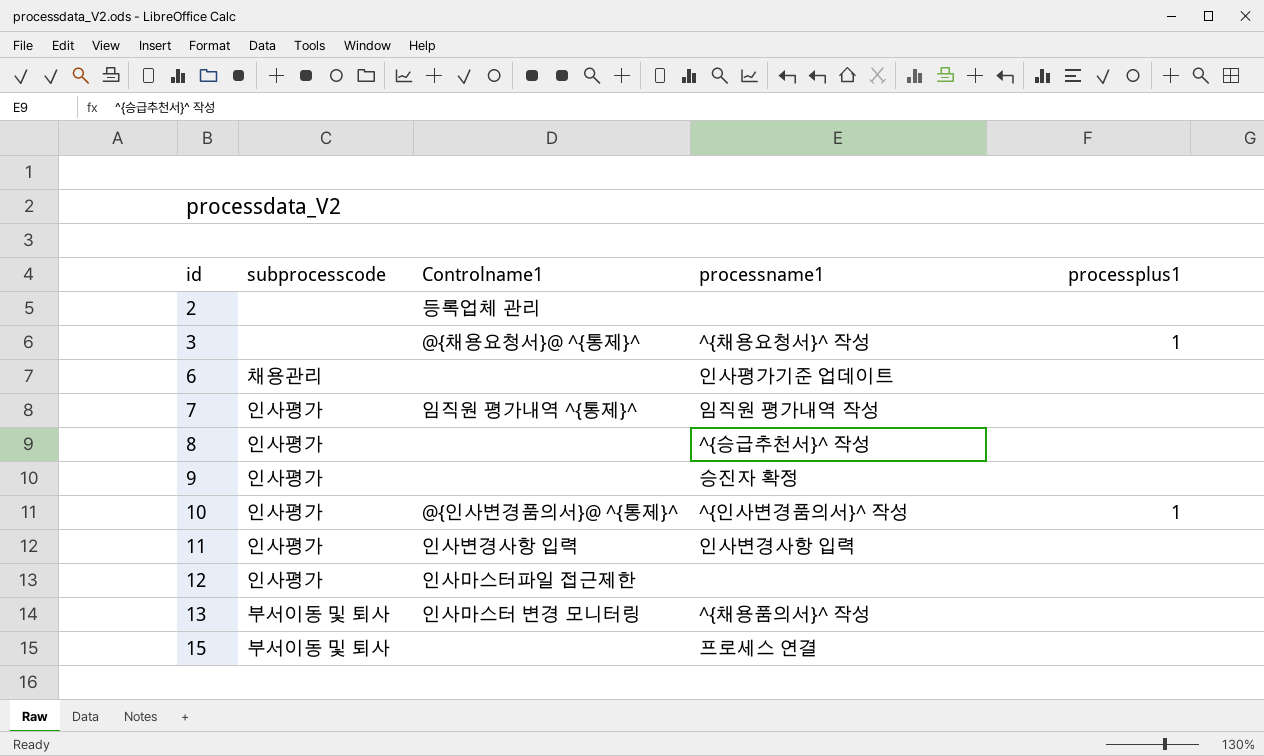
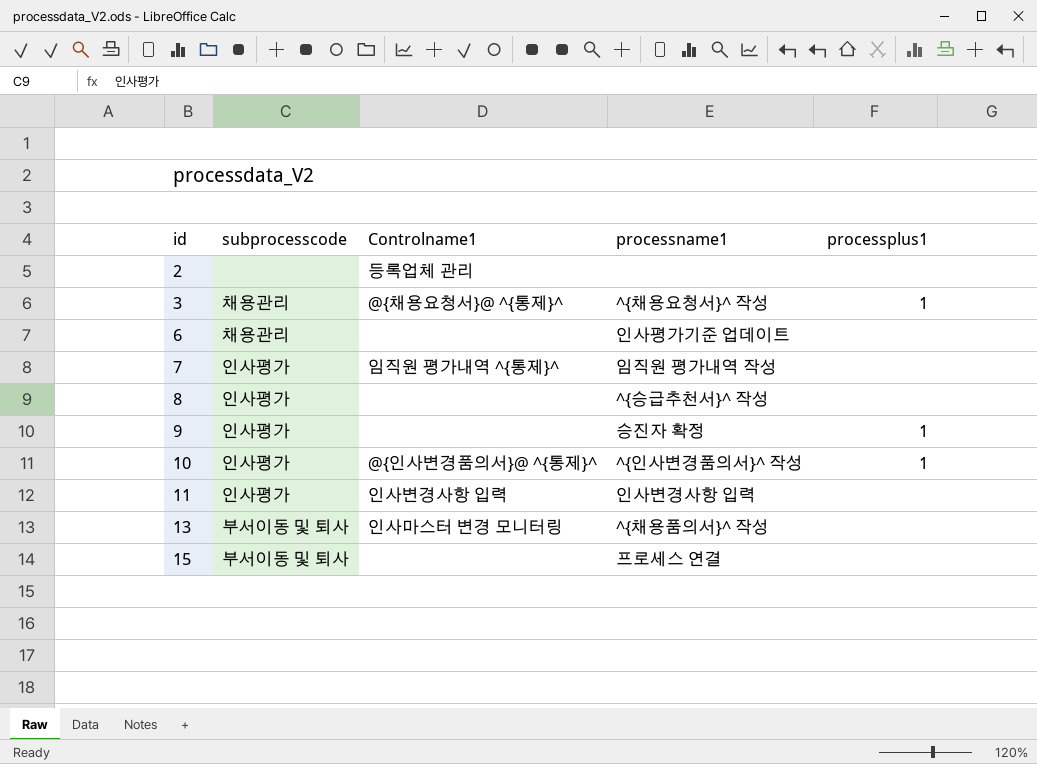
row 12: 인사평가 | 인사마스터파일 접근제한 | none | none -> none
3 | subprocesscode: none -> 채용관리
9 | processplus1: none -> 1

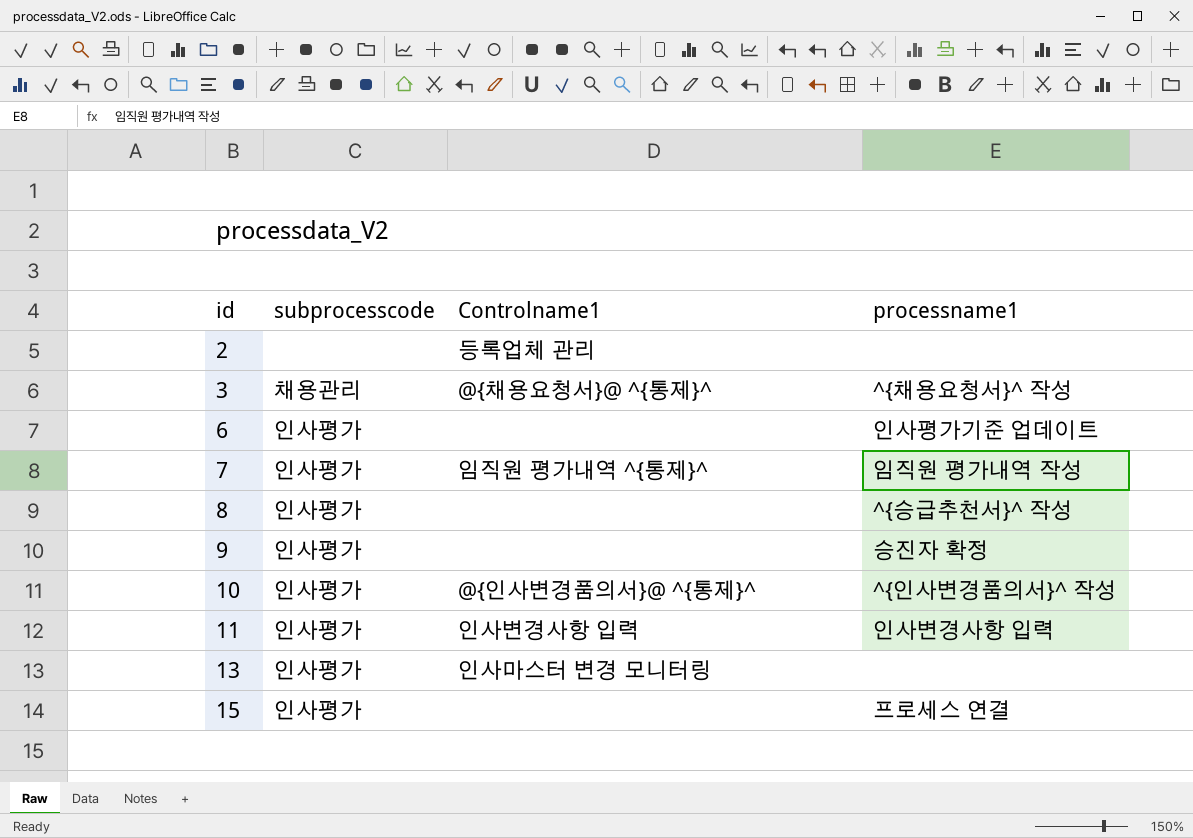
column processplus1 | position: 5 -> none
6 | subprocesscode: 채용관리 -> 인사평가
13 | subprocesscode: 부서이동 및 퇴사 -> 인사평가
13 | processname1: ^{채용품의서}^ 작성 -> none
15 | subprocesscode: 부서이동 및 퇴사 -> 인사평가

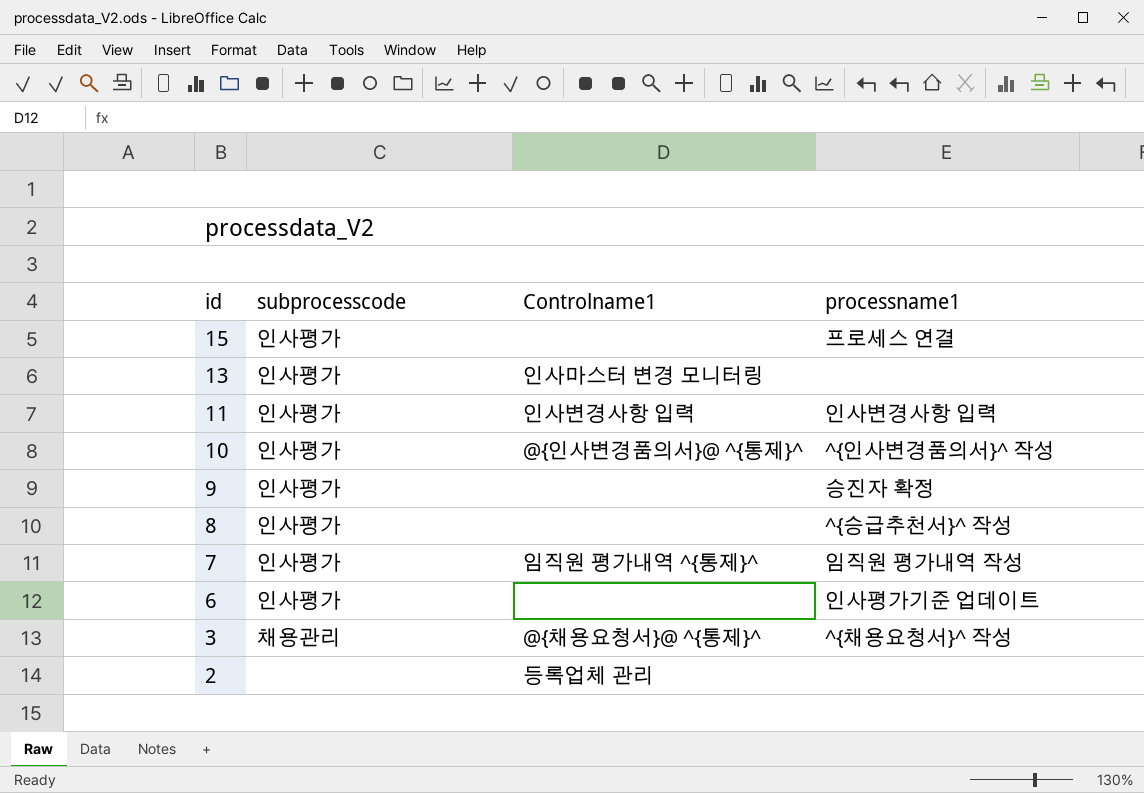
row order: id ascending -> id descending

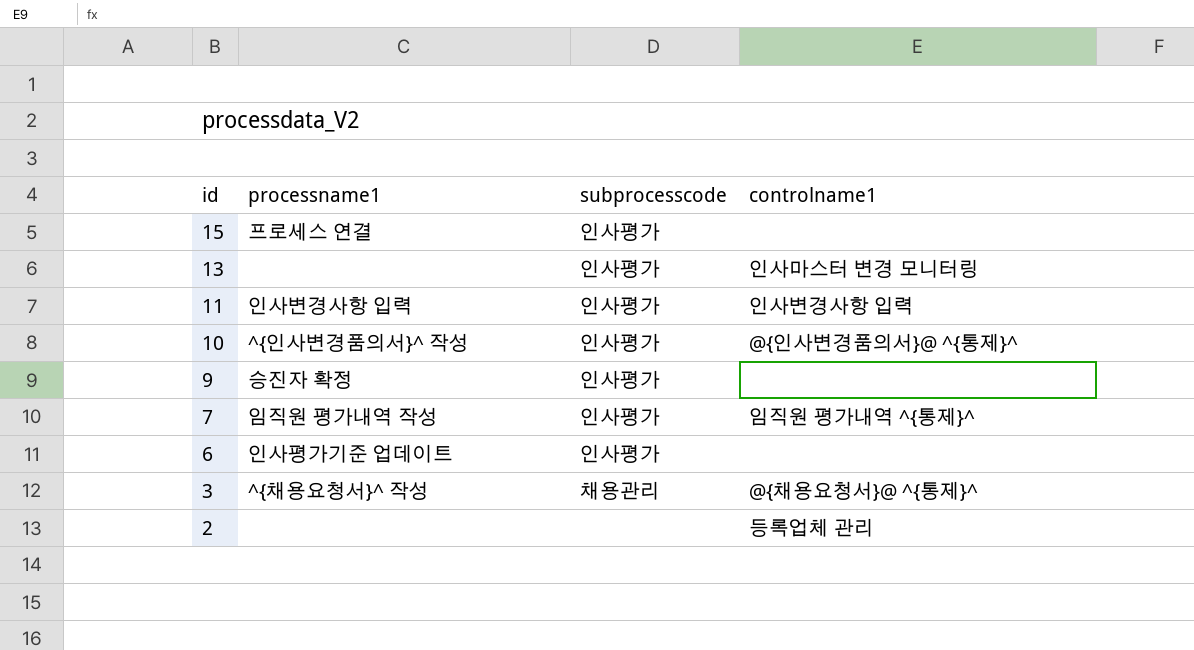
column processname1 | position: 4 -> 2
column name: Controlname1 -> controlname1
row 8: 인사평가 | none | ^{승급추천서}^ 작성 -> none

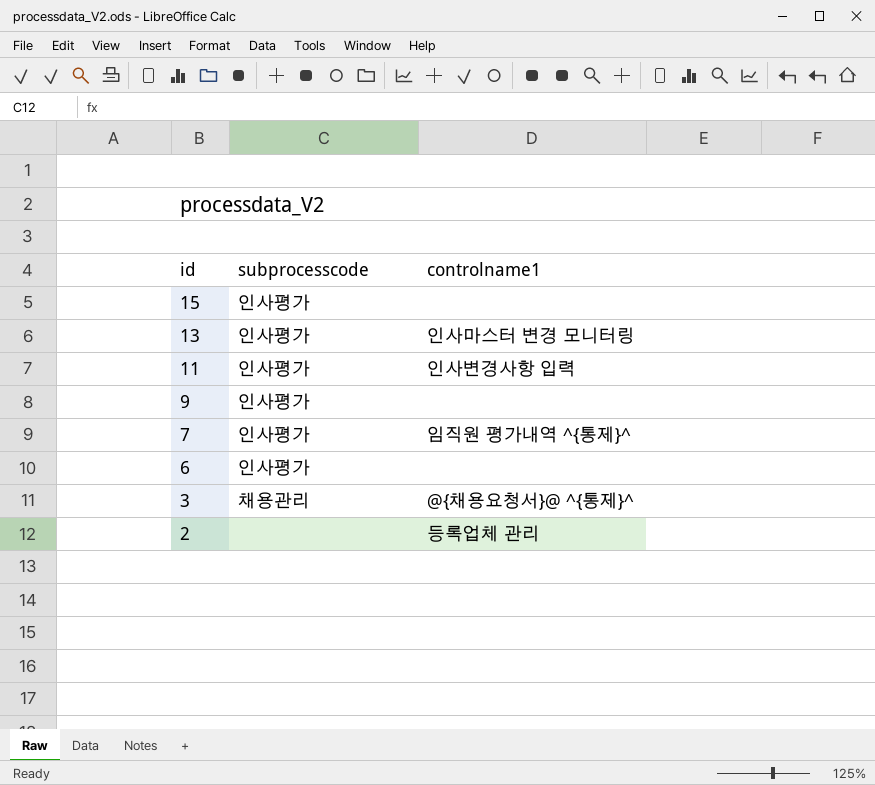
column processname1 | position: 2 -> none
row 10: ^{인사변경품의서}^ 작성 | 인사평가 | @{인사변경품의서}@ ^{통제}^ -> none

